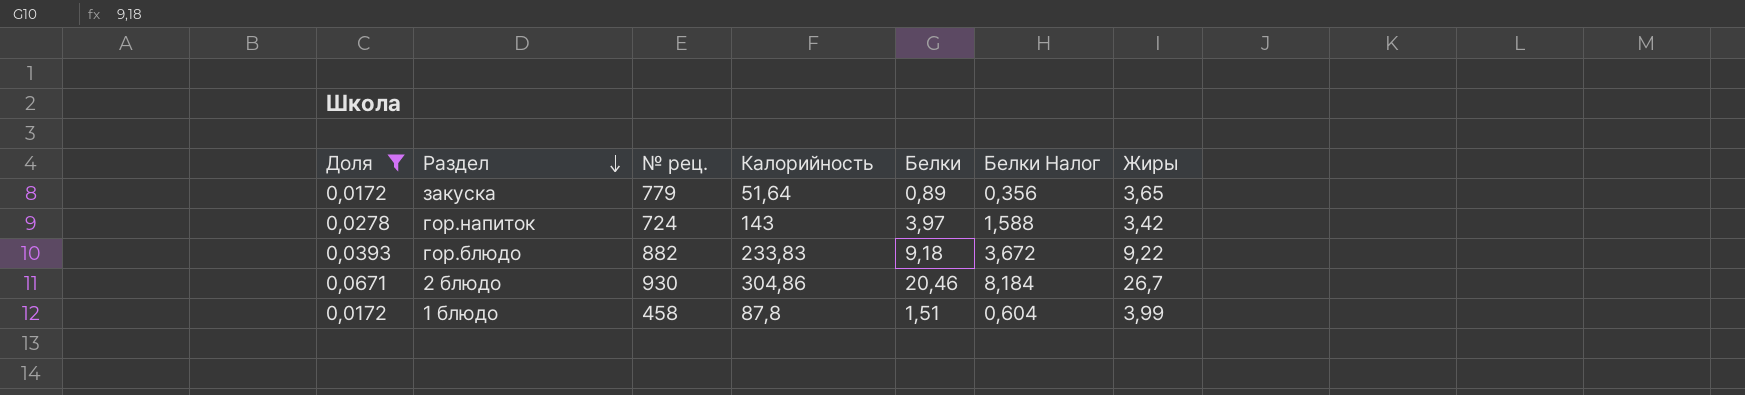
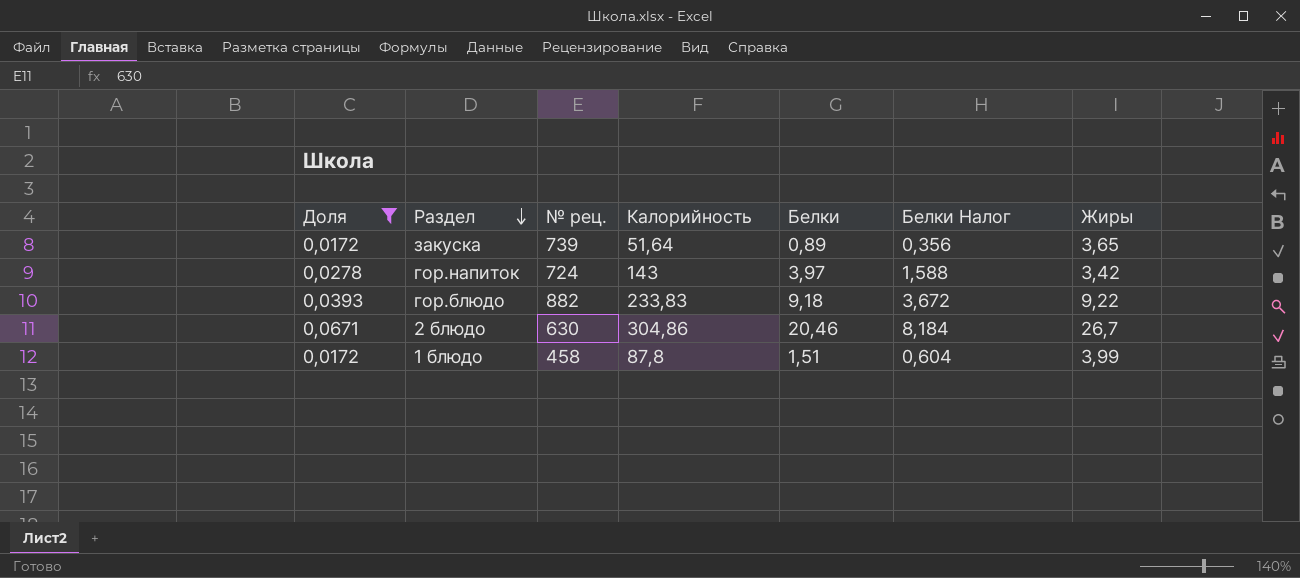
закуска | № рец.: 779 -> 739
2 блюдо | № рец.: 930 -> 630

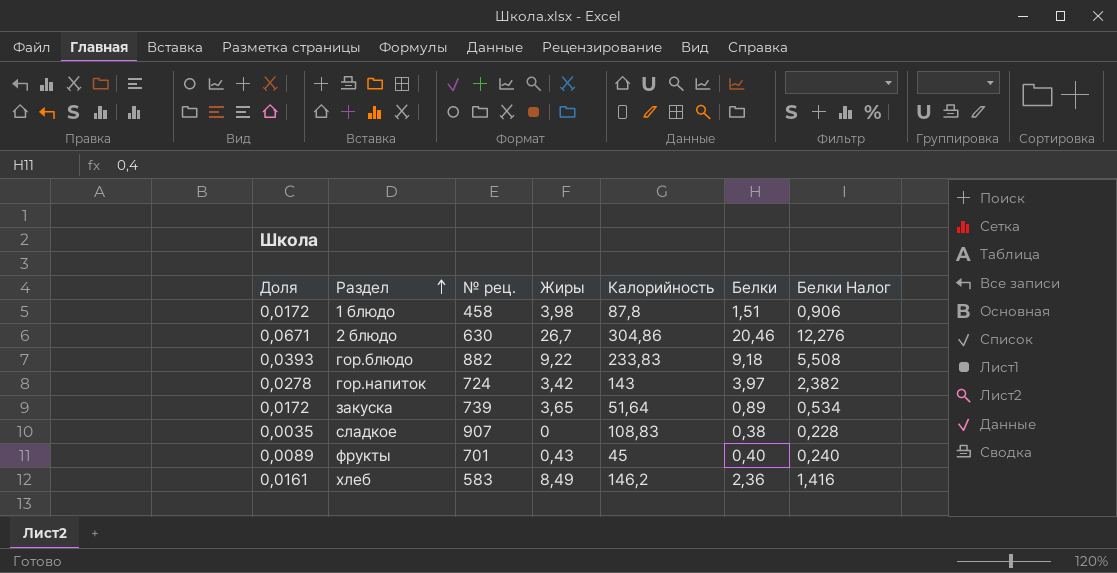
filter: Доля >= 0,0172 -> none
row order: Раздел descending -> Раздел ascending
column Жиры | position: 7 -> 4
column Белки Налог | formula: [Белки] * 0,4 -> [Белки] * 0,6
1 блюдо | Жиры: 3,99 -> 3,98

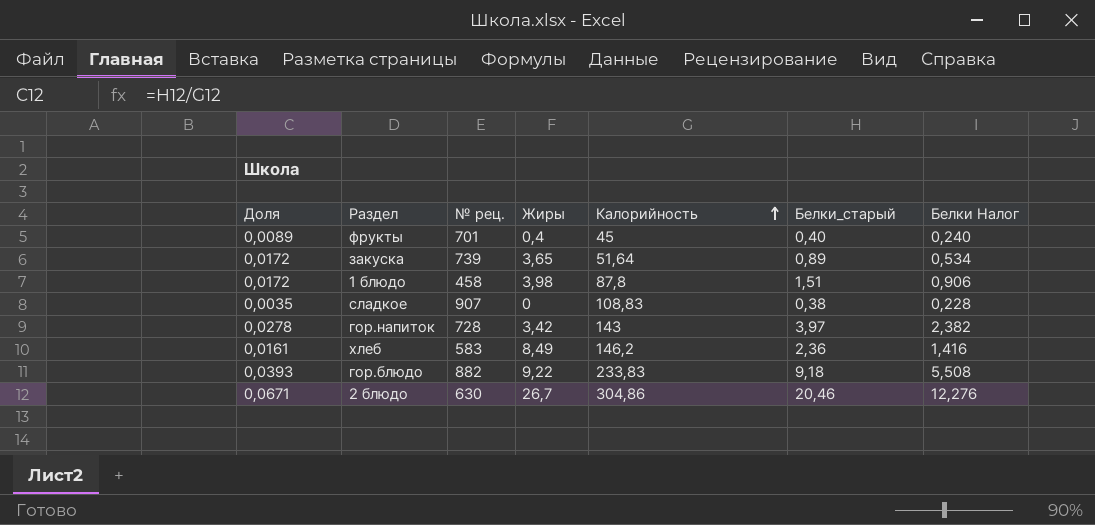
row order: Раздел ascending -> Калорийность ascending
column name: Белки -> Белки_старый
фрукты | Жиры: 0,43 -> 0,4
гор.напиток | № рец.: 724 -> 728

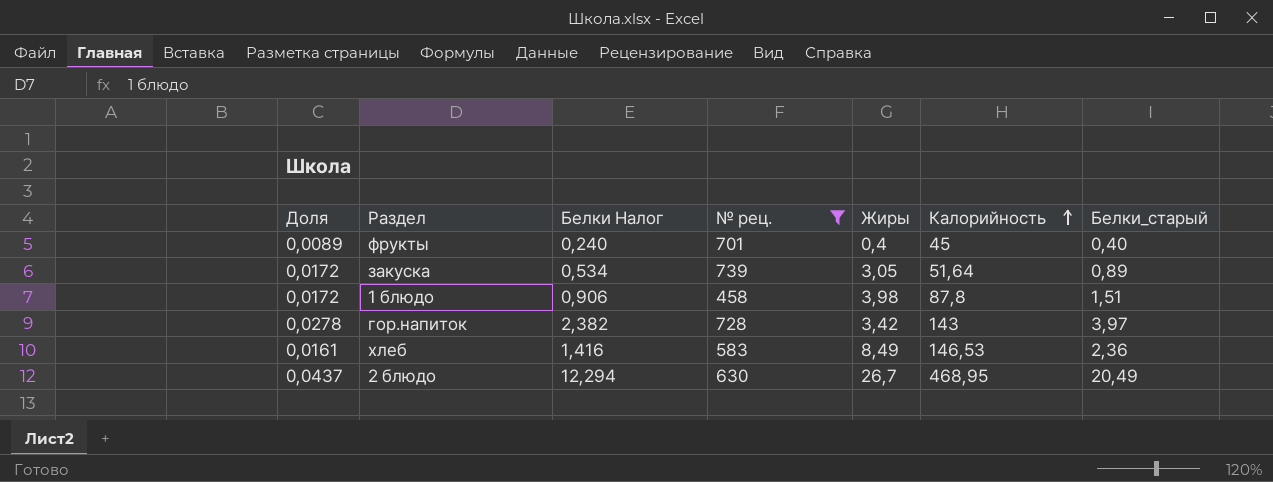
filter: none -> № рец. <= 739
column Белки Налог | position: 7 -> 3
закуска | Жиры: 3,65 -> 3,05
хлеб | Калорийность: 146,2 -> 146,53
2 блюдо | Доля: 0,0671 -> 0,0437
2 блюдо | Белки Налог: 12,276 -> 12,294
2 блюдо | Калорийность: 304,86 -> 468,95
2 блюдо | Белки_старый: 20,46 -> 20,49

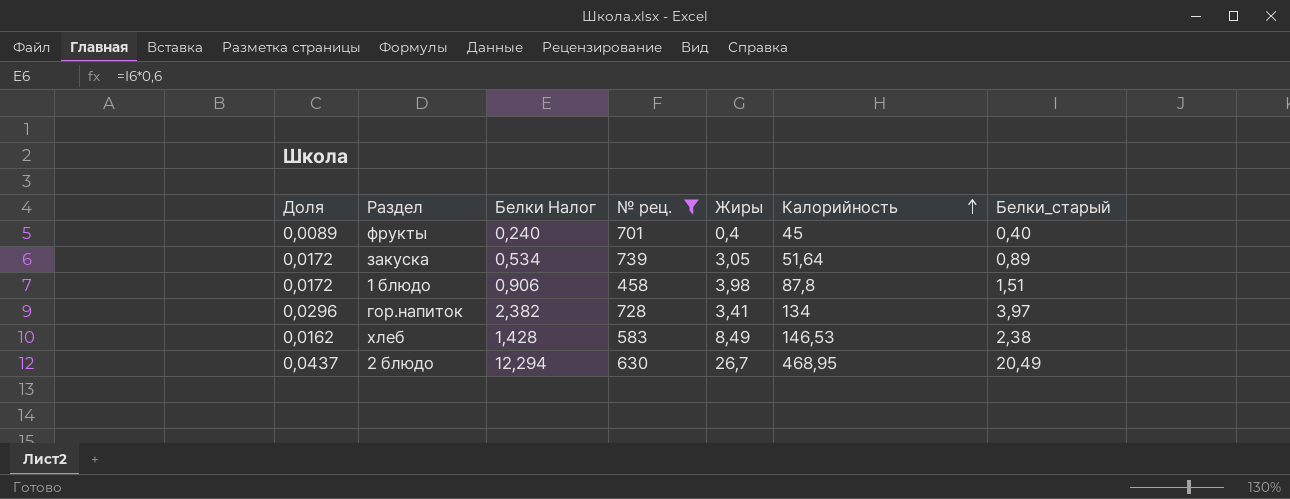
гор.напиток | Доля: 0,0278 -> 0,0296
гор.напиток | Жиры: 3,42 -> 3,41
гор.напиток | Калорийность: 143 -> 134
хлеб | Доля: 0,0161 -> 0,0162
хлеб | Белки Налог: 1,416 -> 1,428
хлеб | Белки_старый: 2,36 -> 2,38

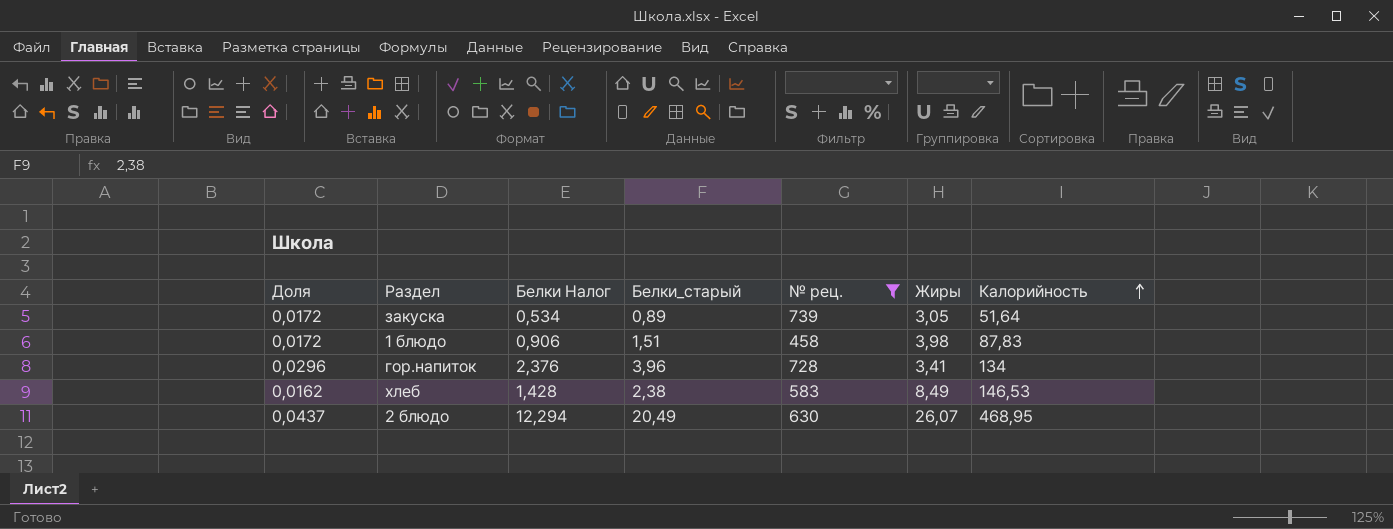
column Белки_старый | position: 7 -> 4
row фрукты: 0,0089 | 0,240 | 701 | 0,4 | 45 | 0,40 -> none
1 блюдо | Калорийность: 87,8 -> 87,83
гор.напиток | Белки Налог: 2,382 -> 2,376
гор.напиток | Белки_старый: 3,97 -> 3,96
2 блюдо | Жиры: 26,7 -> 26,07

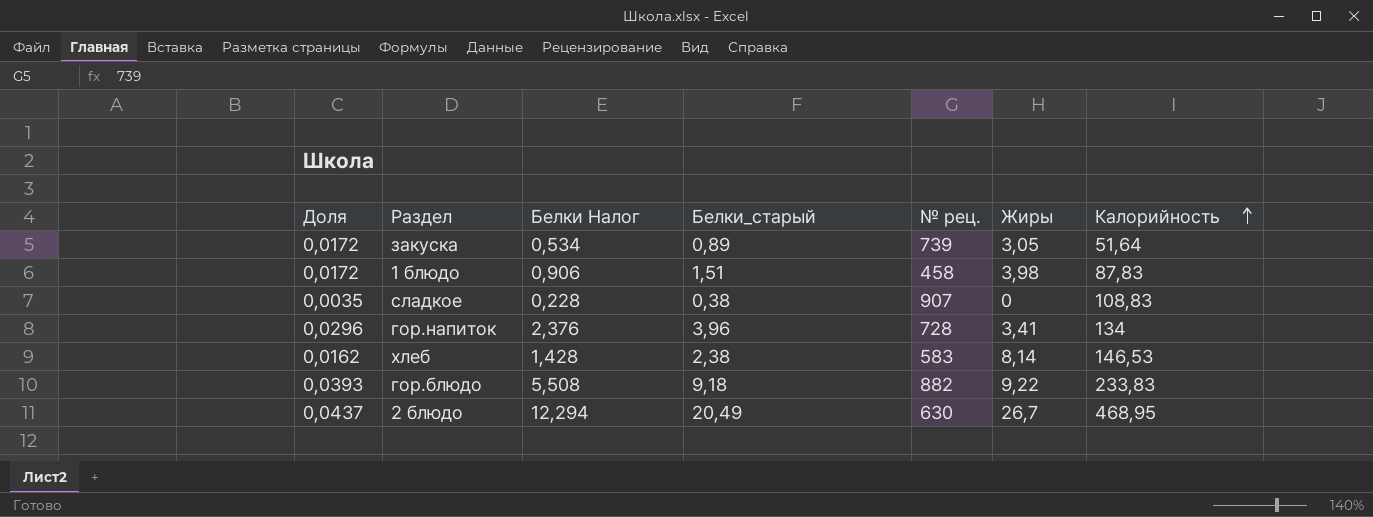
filter: № рец. <= 739 -> none
хлеб | Жиры: 8,49 -> 8,14
2 блюдо | Жиры: 26,07 -> 26,7

